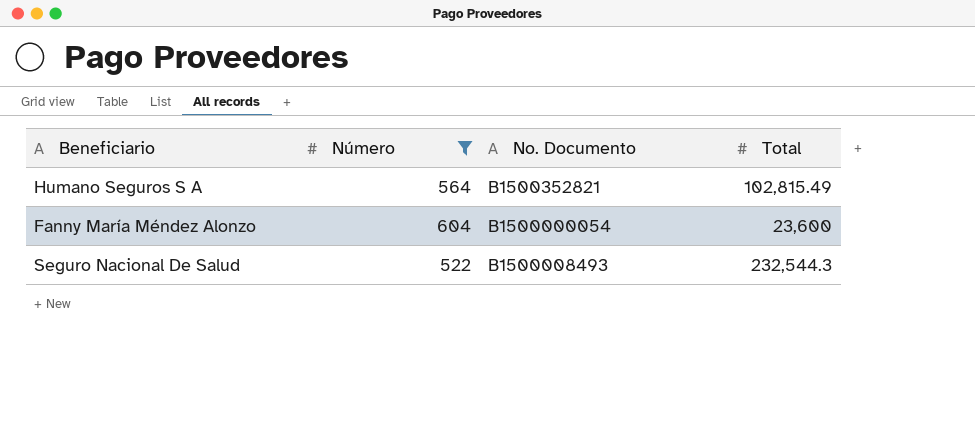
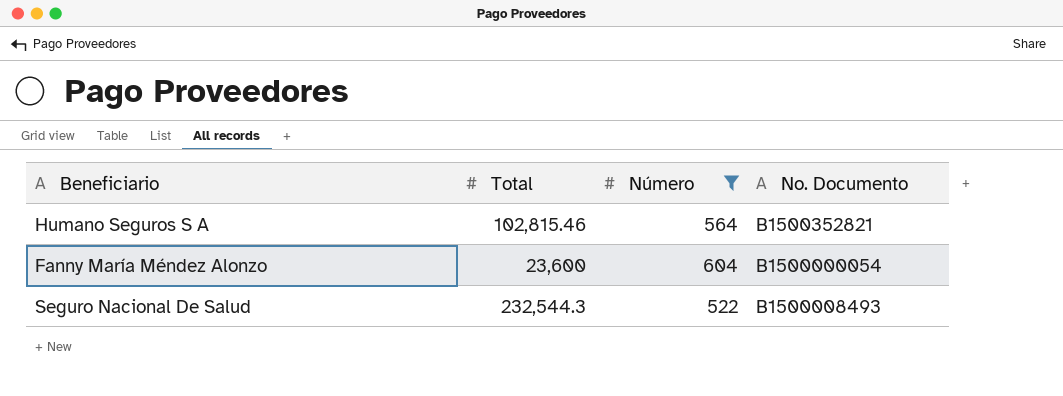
column Total | position: 4 -> 2
Humano Seguros S A | Total: 102,815.49 -> 102,815.46

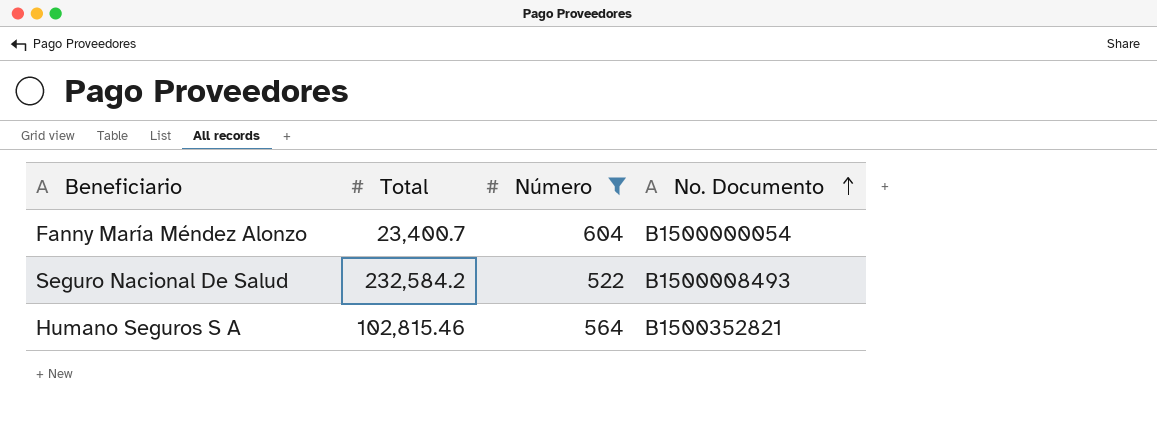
row order: none -> No. Documento ascending
Fanny María Méndez Alonzo | Total: 23,600 -> 23,400.7
Seguro Nacional De Salud | Total: 232,544.3 -> 232,584.2

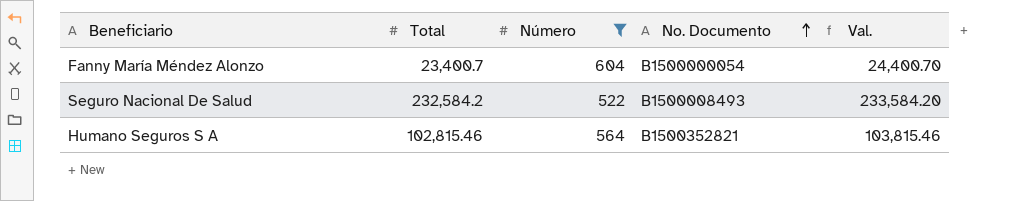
column Val. | formula: none -> [Total] + 1000

